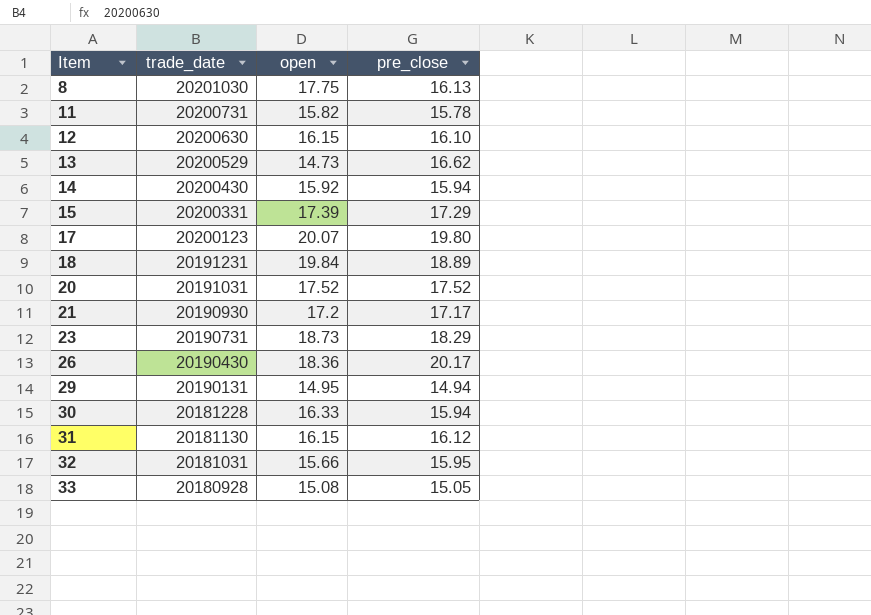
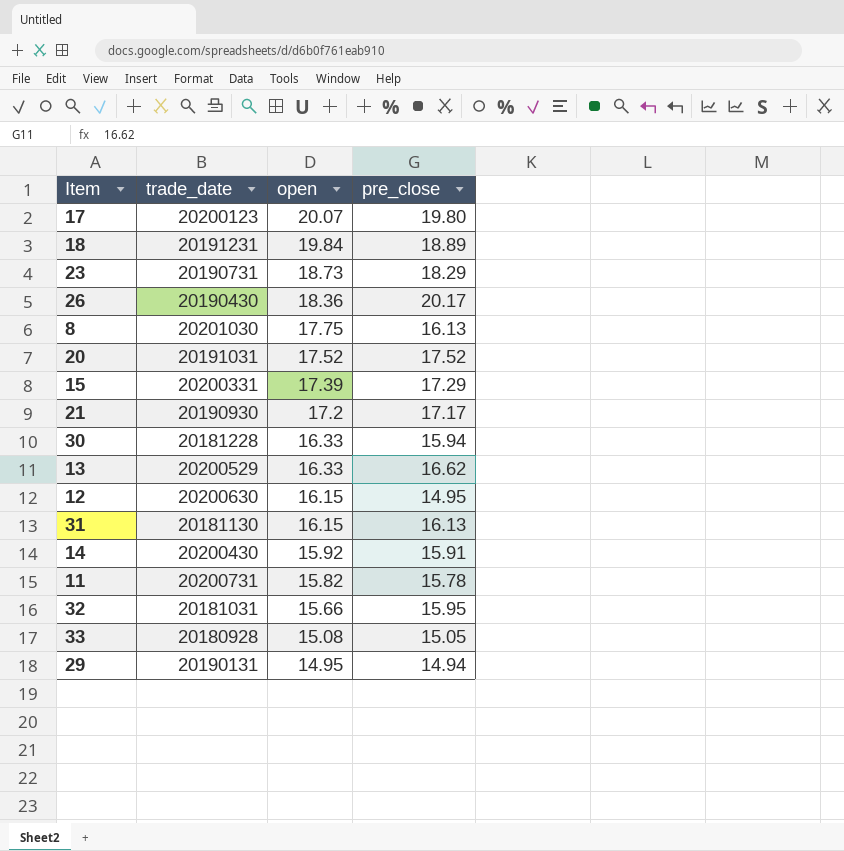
row order: Item ascending -> open descending
13 | open: 14.73 -> 16.33
12 | pre_close: 16.10 -> 14.95
31 | pre_close: 16.12 -> 16.13
14 | pre_close: 15.94 -> 15.91

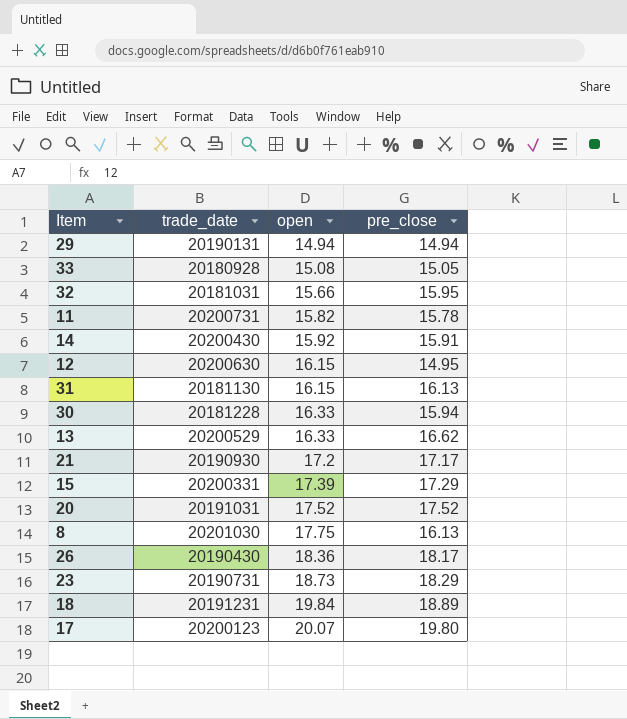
row order: open descending -> open ascending
29 | open: 14.95 -> 14.94
26 | pre_close: 20.17 -> 18.17

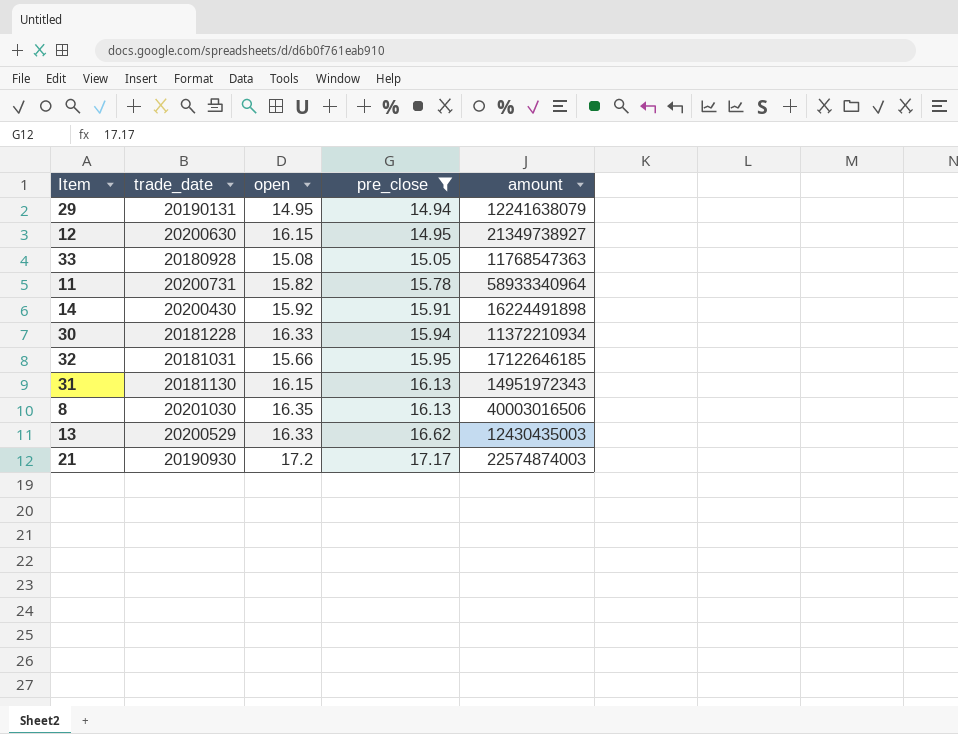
filter: none -> pre_close <= 17.17
row order: open ascending -> pre_close ascending
column amount | position: none -> 5
29 | open: 14.94 -> 14.95
8 | open: 17.75 -> 16.35

